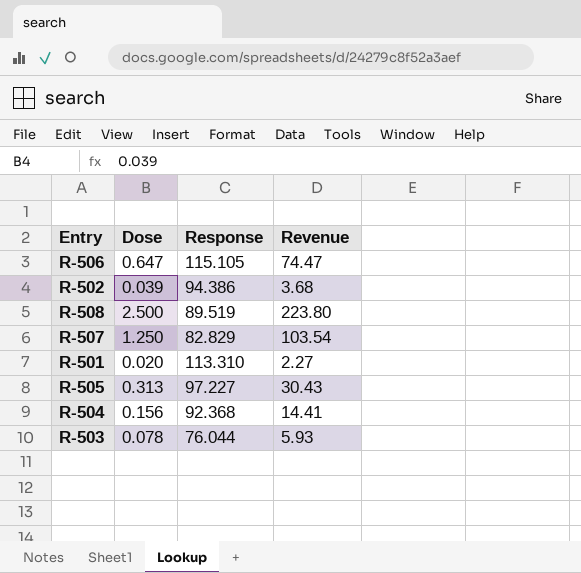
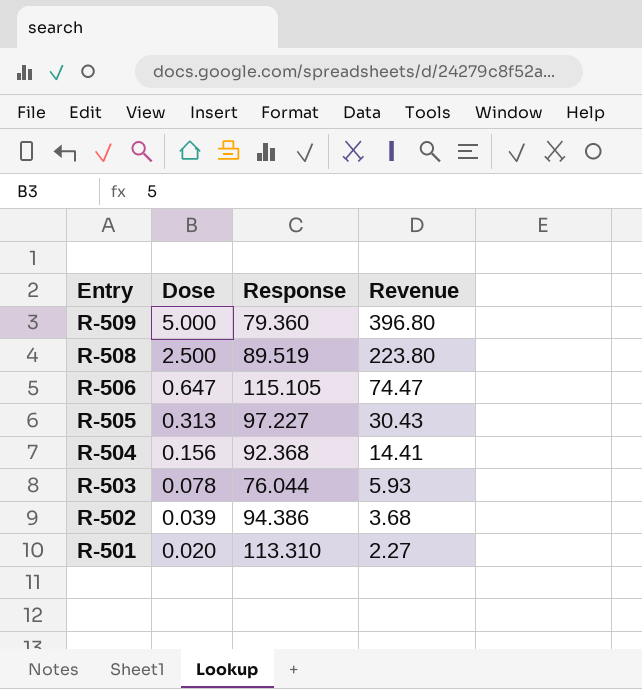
row order: none -> Entry descending
row R-507: 1.250 | 82.829 | 103.54 -> none
row R-509: none -> 5.000 | 79.360 | 396.80

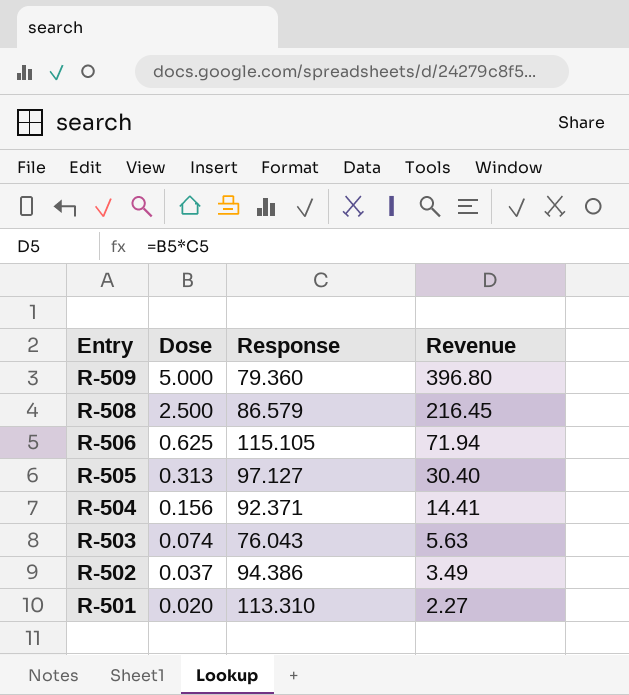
R-508 | Response: 89.519 -> 86.579
R-508 | Revenue: 223.80 -> 216.45
R-506 | Dose: 0.647 -> 0.625
R-506 | Revenue: 74.47 -> 71.94
R-505 | Response: 97.227 -> 97.127
R-505 | Revenue: 30.43 -> 30.40
R-504 | Response: 92.368 -> 92.371
R-503 | Dose: 0.078 -> 0.074
R-503 | Response: 76.044 -> 76.043
R-503 | Revenue: 5.93 -> 5.63
R-502 | Dose: 0.039 -> 0.037
R-502 | Revenue: 3.68 -> 3.49

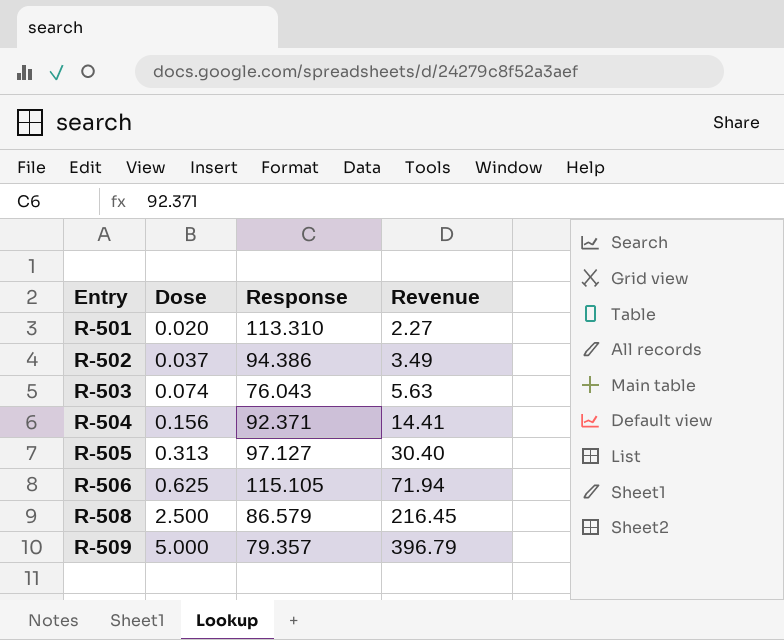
row order: Entry descending -> Entry ascending
R-509 | Response: 79.360 -> 79.357
R-509 | Revenue: 396.80 -> 396.79

